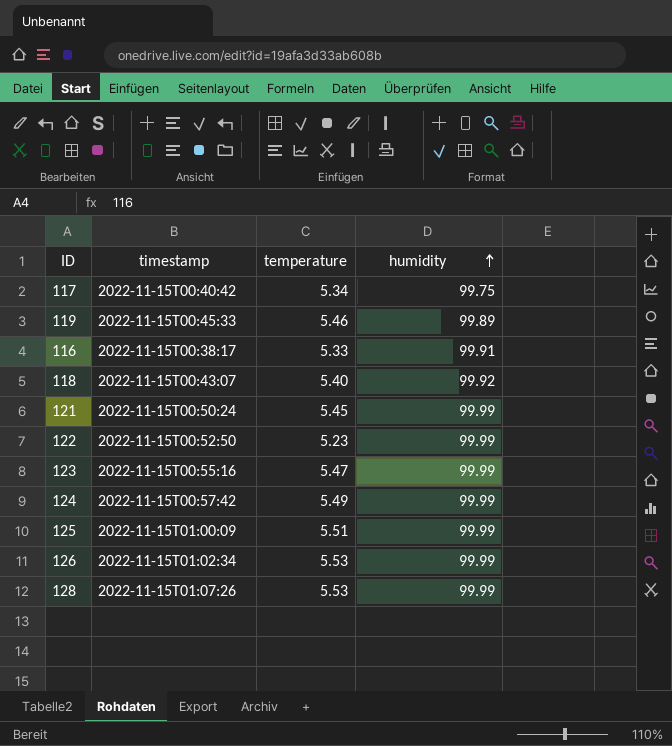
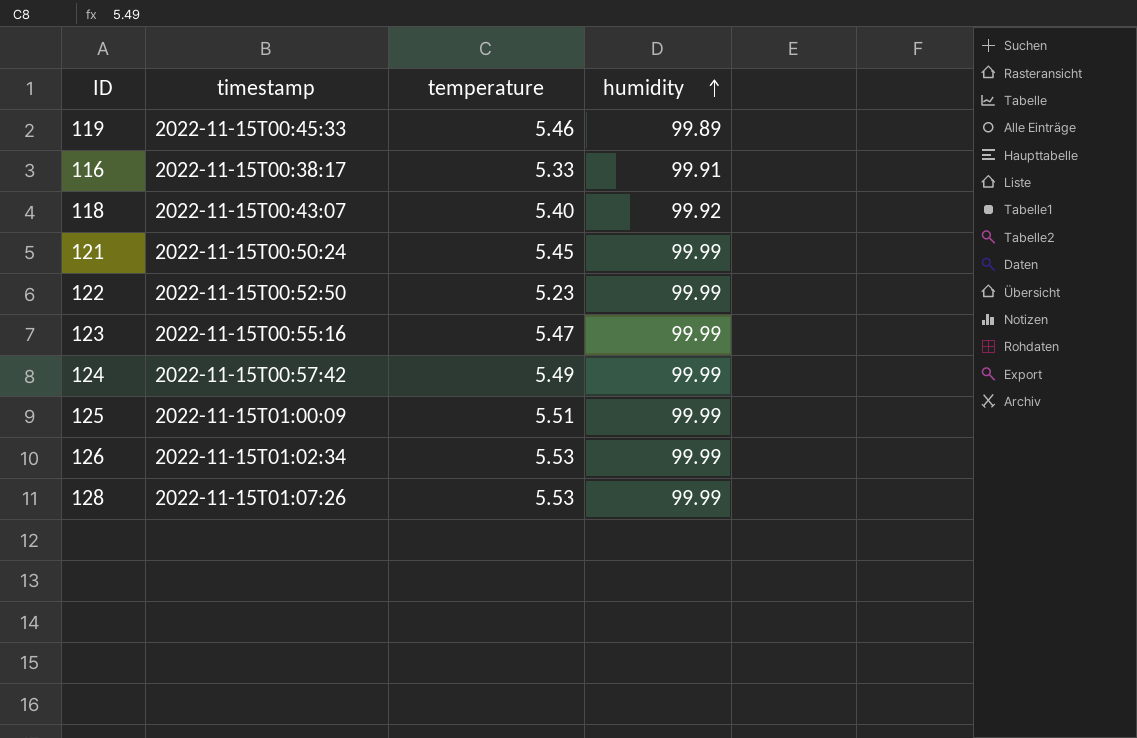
row 117: 2022-11-15T00:40:42 | 5.34 | 99.75 -> none

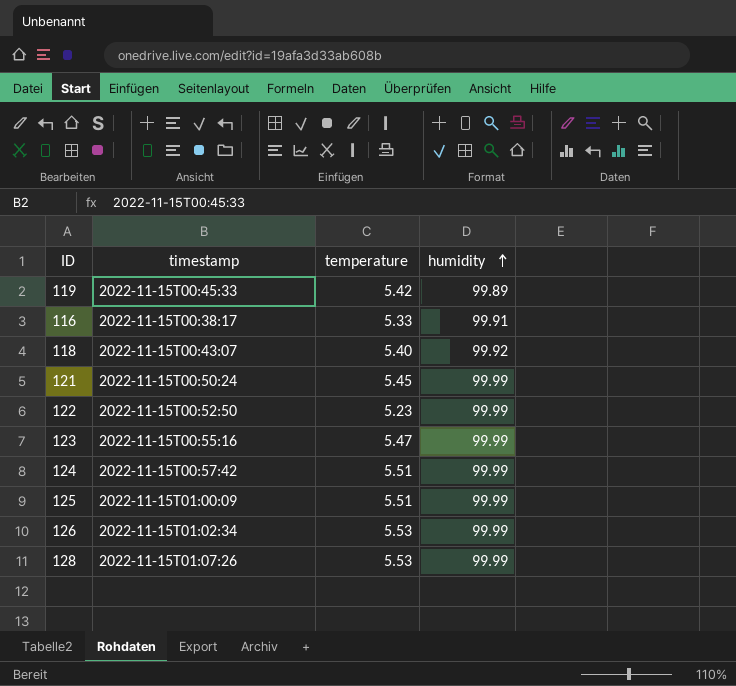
119 | temperature: 5.46 -> 5.42
124 | temperature: 5.49 -> 5.51

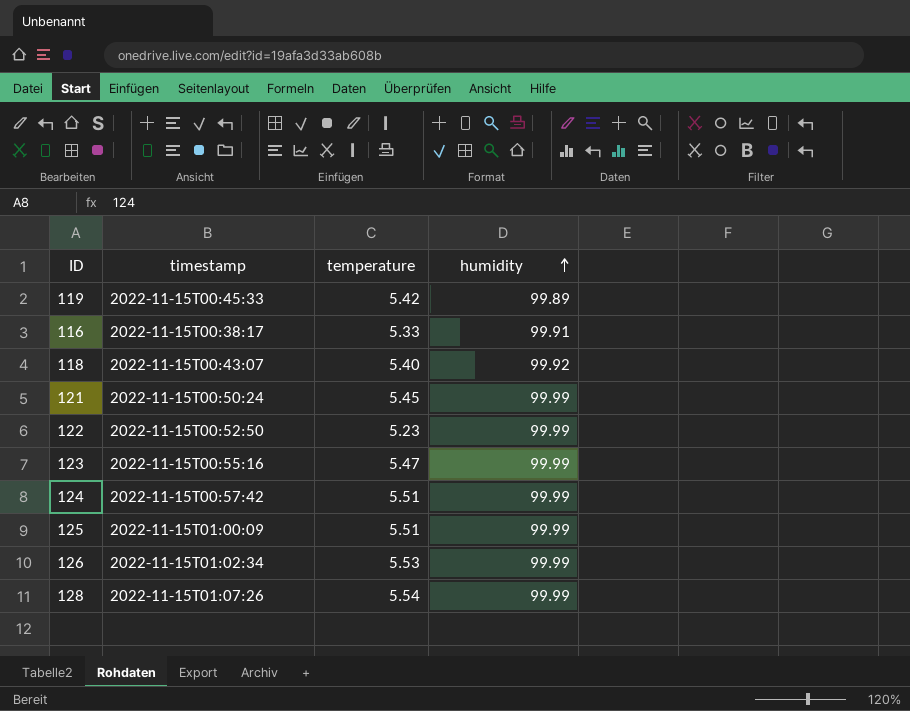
128 | temperature: 5.53 -> 5.54

